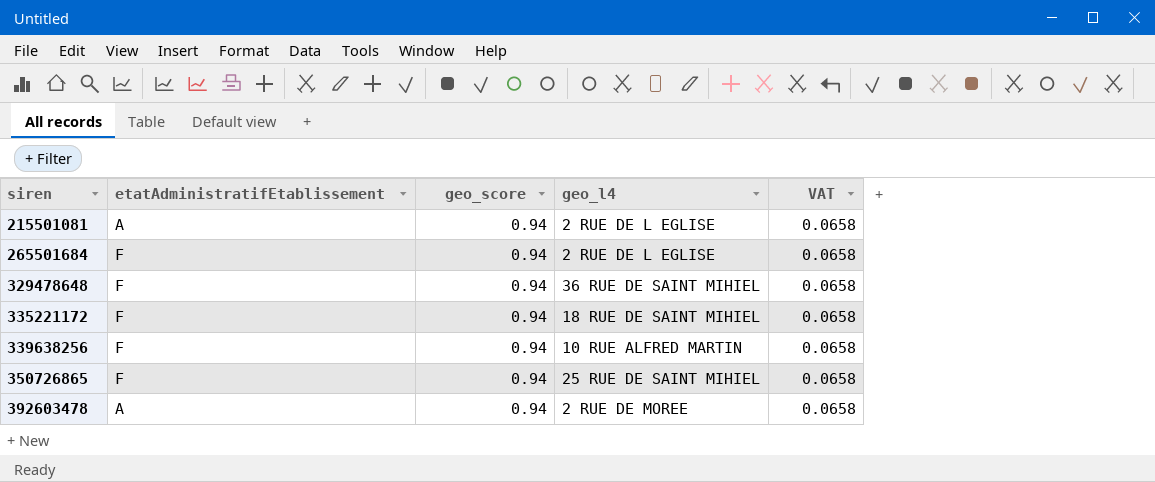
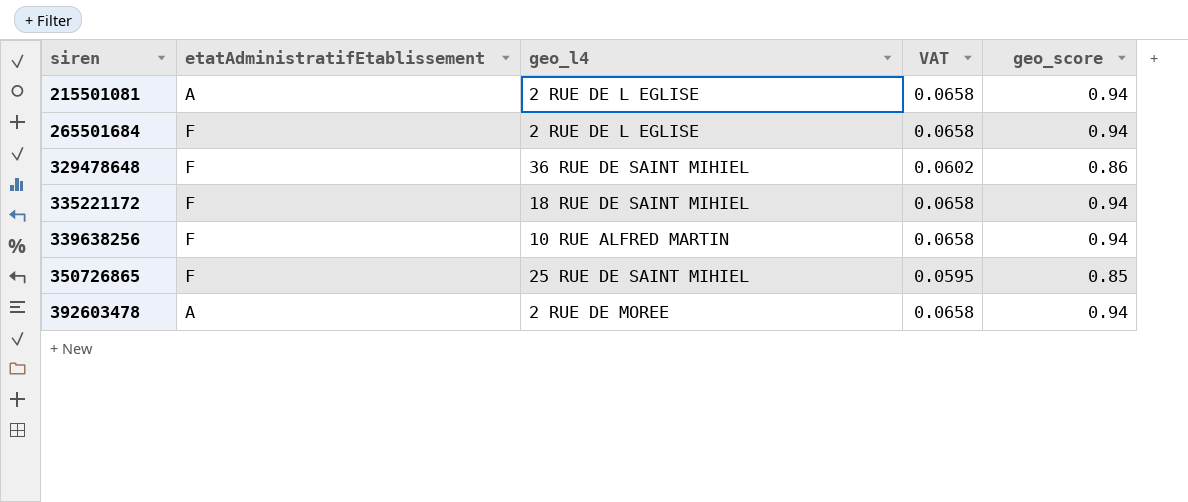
column geo_score | position: 3 -> 5
329478648 | VAT: 0.0658 -> 0.0602
329478648 | geo_score: 0.94 -> 0.86
350726865 | VAT: 0.0658 -> 0.0595
350726865 | geo_score: 0.94 -> 0.85

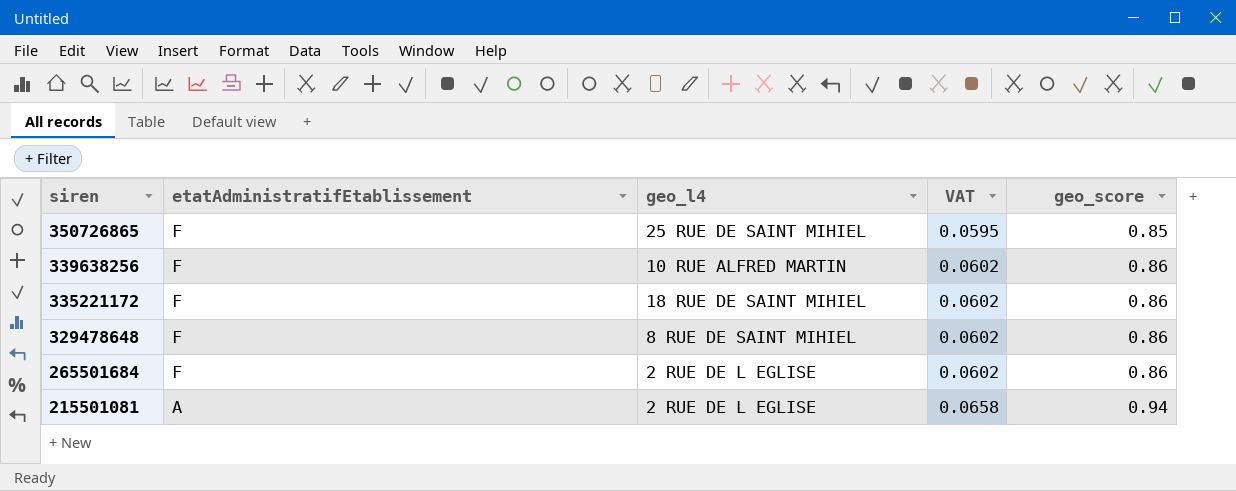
row order: siren ascending -> siren descending
row 392603478: A | 2 RUE DE MOREE | 0.0658 | 0.94 -> none
339638256 | VAT: 0.0658 -> 0.0602
339638256 | geo_score: 0.94 -> 0.86
335221172 | VAT: 0.0658 -> 0.0602
335221172 | geo_score: 0.94 -> 0.86
329478648 | geo_l4: 36 RUE DE SAINT MIHIEL -> 8 RUE DE SAINT MIHIEL
265501684 | VAT: 0.0658 -> 0.0602
265501684 | geo_score: 0.94 -> 0.86

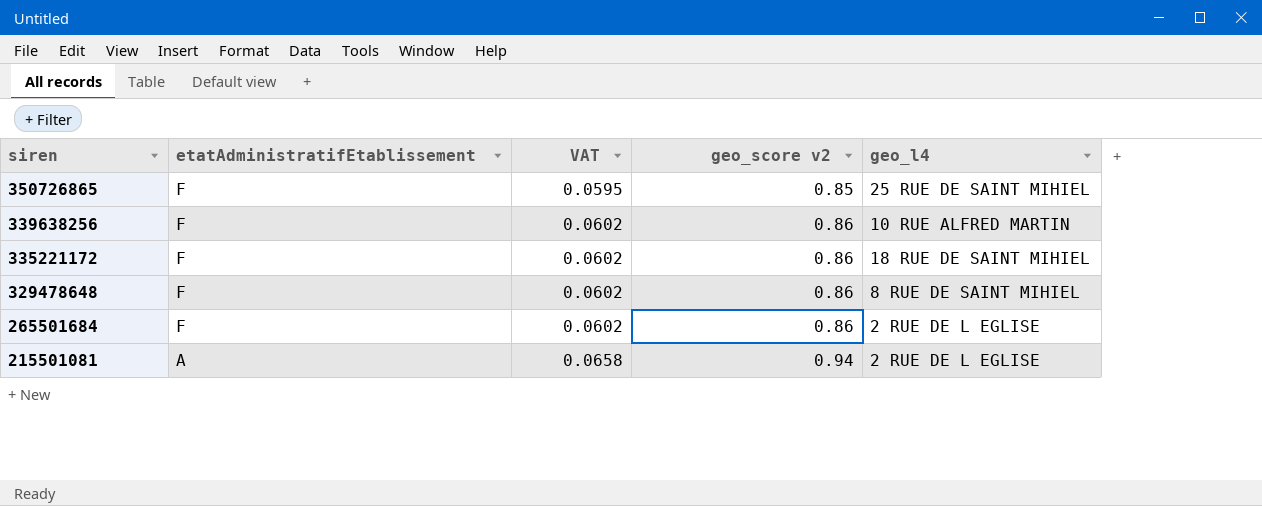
column name: geo_score -> geo_score v2
column geo_l4 | position: 3 -> 5

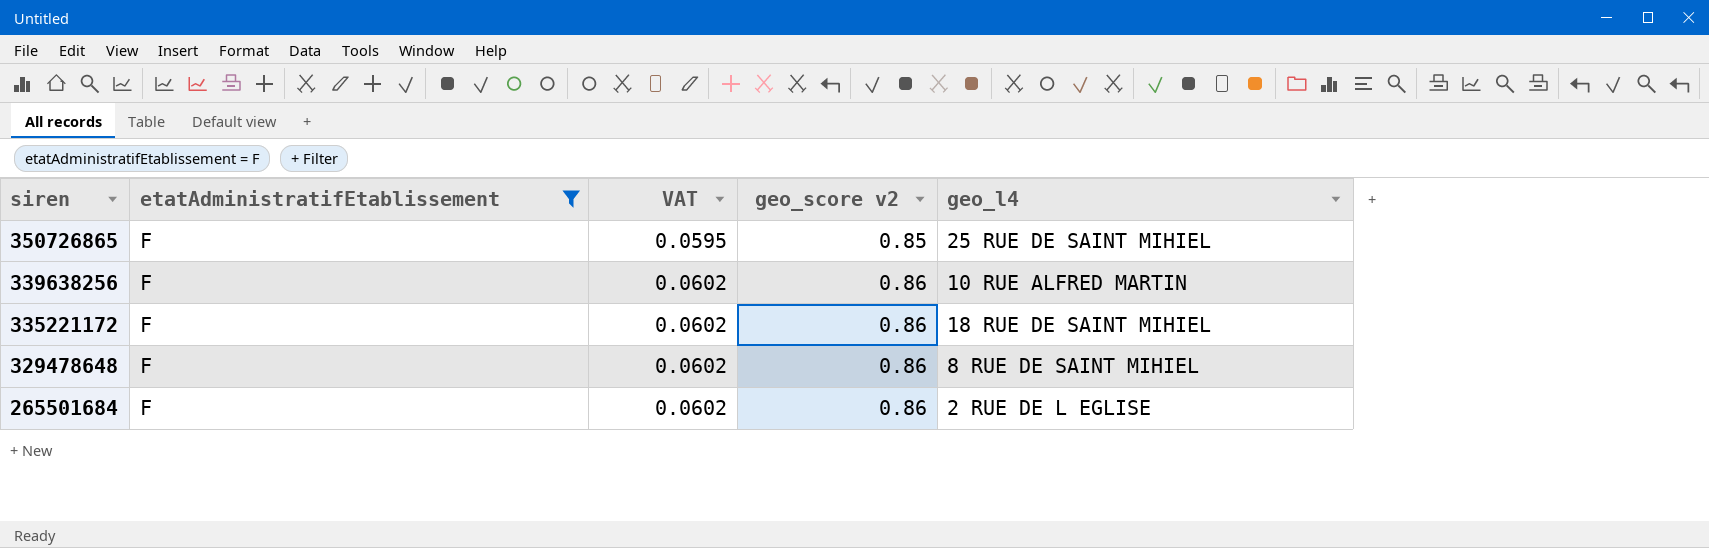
filter: none -> etatAdministratifEtablissement = F

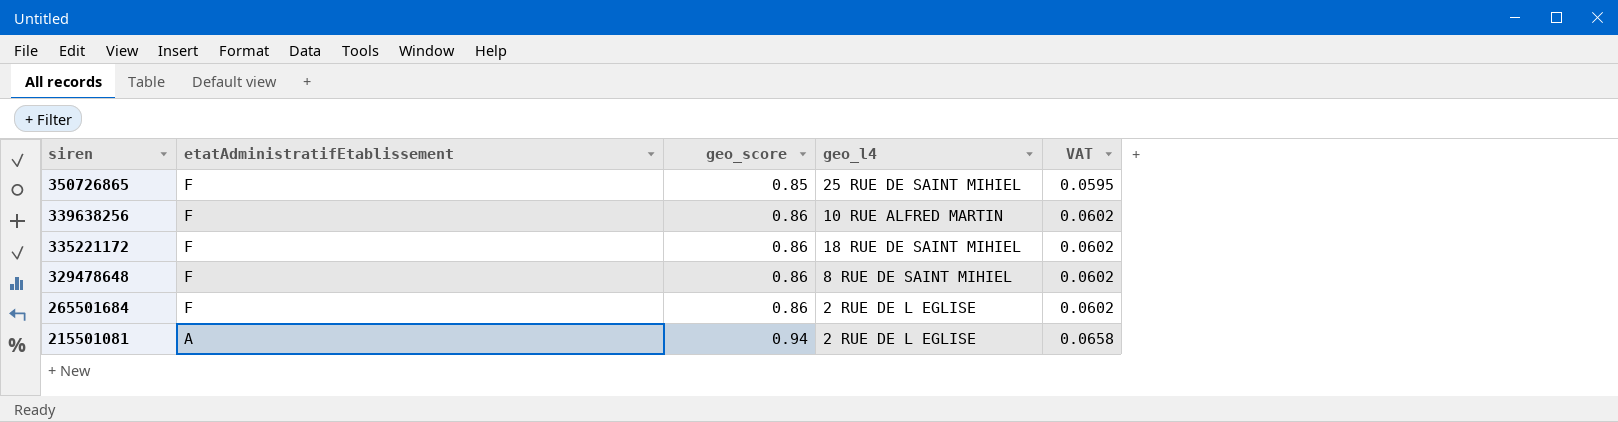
filter: etatAdministratifEtablissement = F -> none
column name: geo_score v2 -> geo_score
column VAT | position: 3 -> 5

